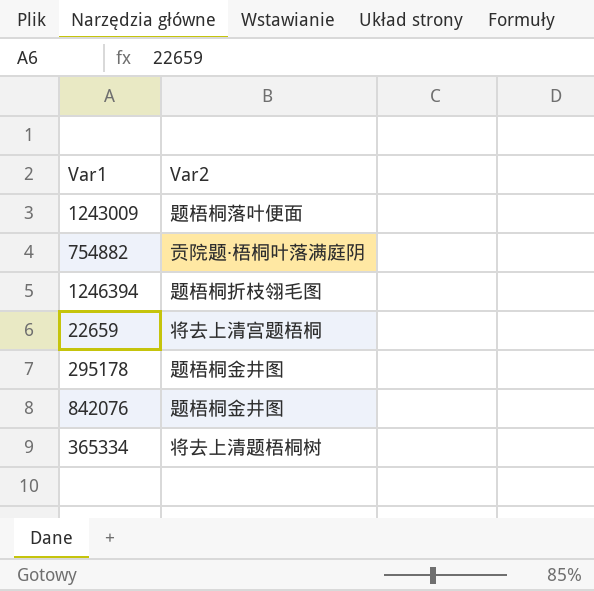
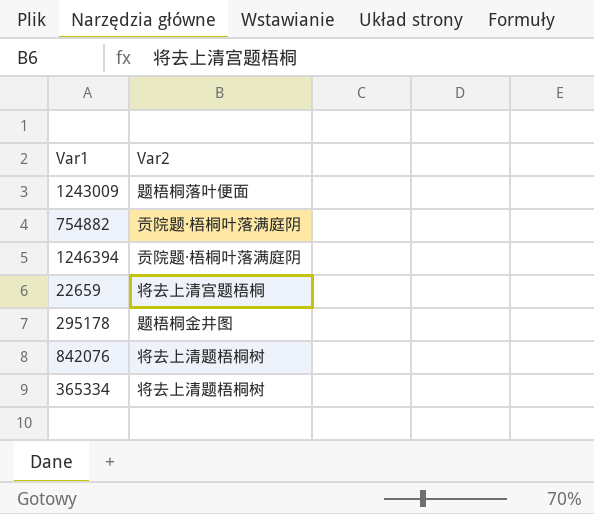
1246394 | Var2: 题梧桐折枝翎毛图 -> 贡院题·梧桐叶落满庭阴
842076 | Var2: 题梧桐金井图 -> 将去上清题梧桐树

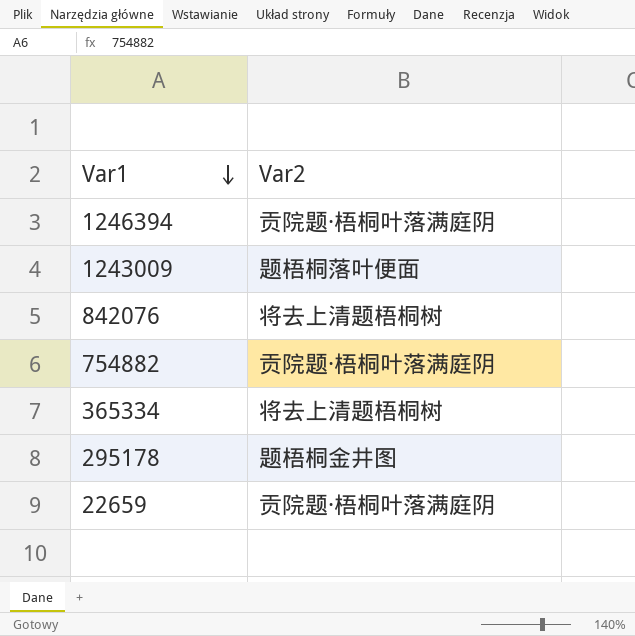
row order: none -> Var1 descending
22659 | Var2: 将去上清宫题梧桐 -> 贡院题·梧桐叶落满庭阴

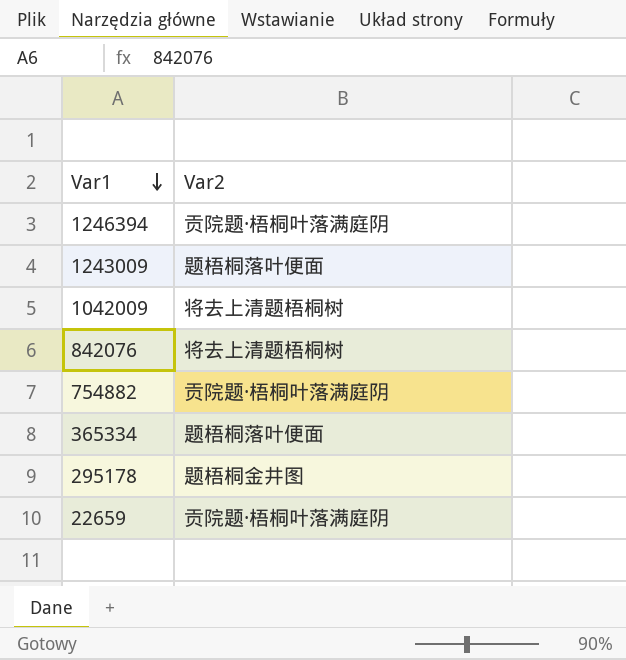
row 1042009: none -> 将去上清题梧桐树
365334 | Var2: 将去上清题梧桐树 -> 题梧桐落叶便面

